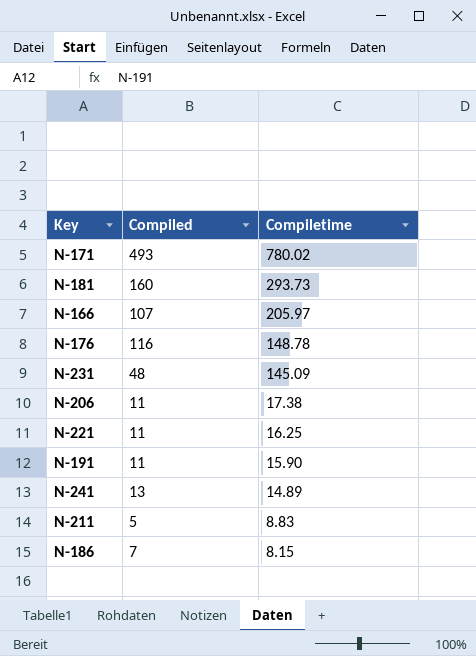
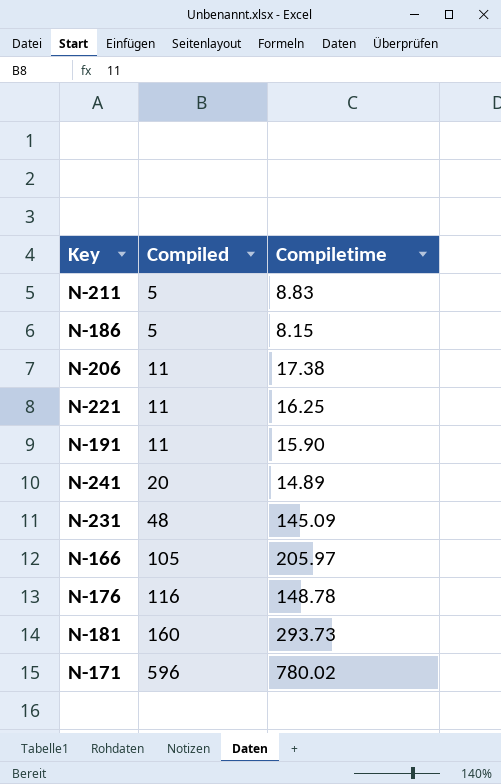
row order: Compiletime descending -> Compiled ascending
N-186 | Compiled: 7 -> 5
N-241 | Compiled: 13 -> 20
N-166 | Compiled: 107 -> 105
N-171 | Compiled: 493 -> 596

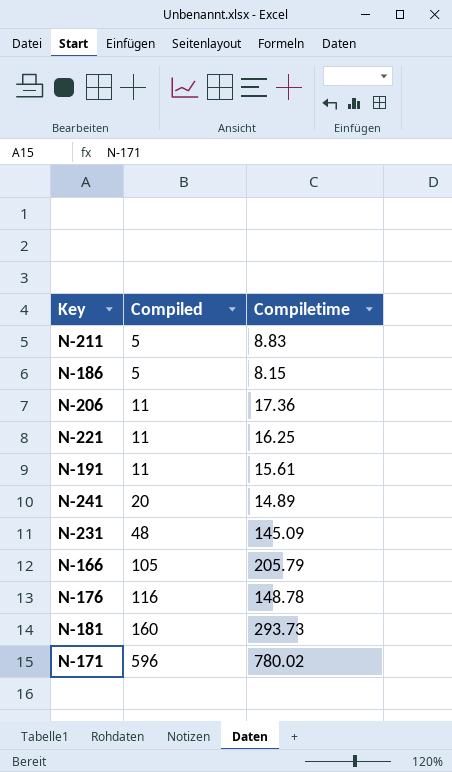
N-206 | Compiletime: 17.38 -> 17.36
N-191 | Compiletime: 15.90 -> 15.61
N-166 | Compiletime: 205.97 -> 205.79

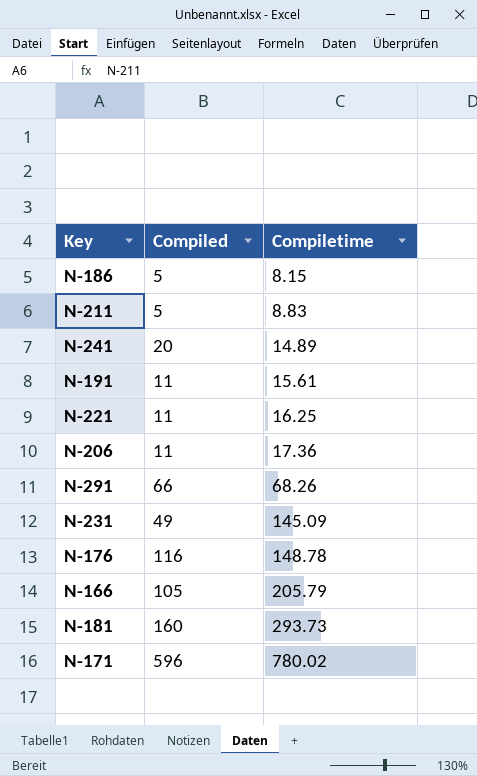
row order: Compiled ascending -> Compiletime ascending
row N-291: none -> 66 | 68.26
N-231 | Compiled: 48 -> 49

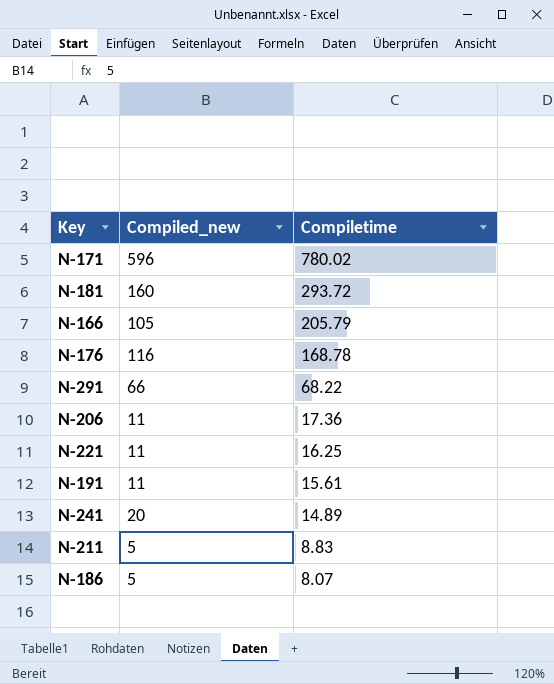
row order: Compiletime ascending -> Compiletime descending
column name: Compiled -> Compiled_new
row N-231: 49 | 145.09 -> none
N-181 | Compiletime: 293.73 -> 293.72
N-176 | Compiletime: 148.78 -> 168.78
N-291 | Compiletime: 68.26 -> 68.22
N-186 | Compiletime: 8.15 -> 8.07

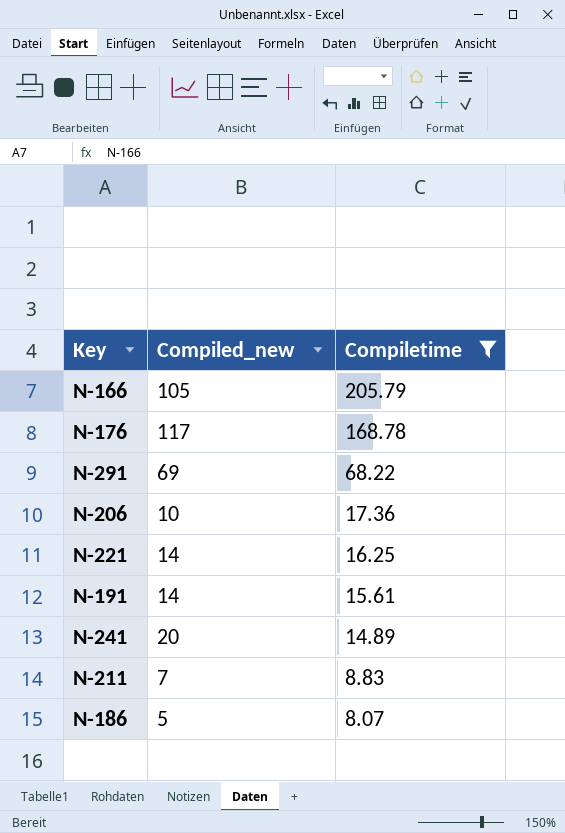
filter: none -> Compiletime <= 205.79
N-176 | Compiled_new: 116 -> 117
N-291 | Compiled_new: 66 -> 69
N-206 | Compiled_new: 11 -> 10
N-221 | Compiled_new: 11 -> 14
N-191 | Compiled_new: 11 -> 14
N-211 | Compiled_new: 5 -> 7

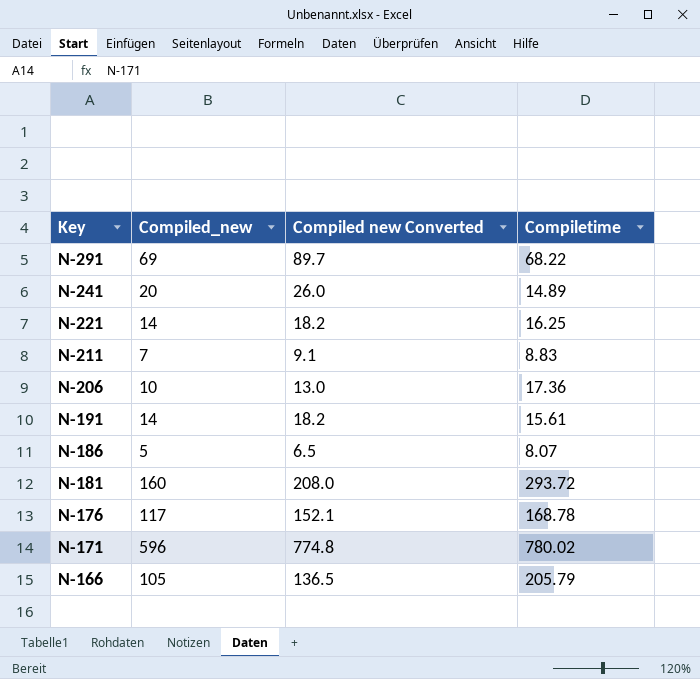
filter: Compiletime <= 205.79 -> none
row order: Compiletime descending -> Key descending
column Compiled new Converted | formula: none -> [Compiled_new] * 1.3

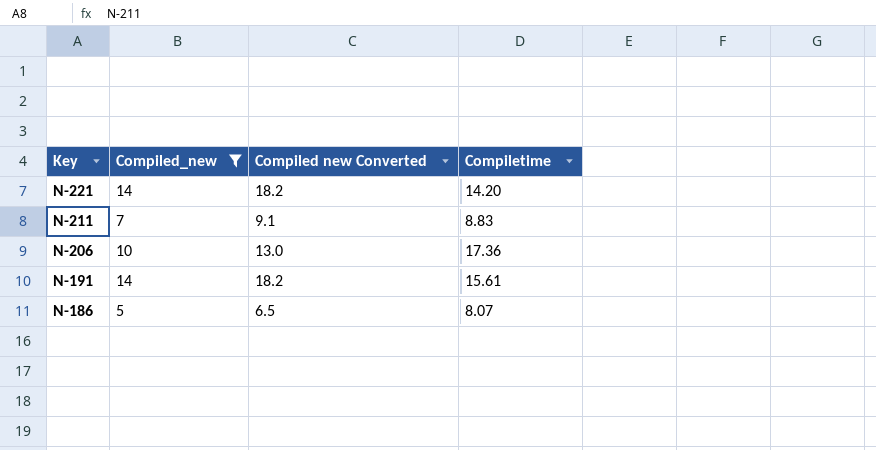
filter: none -> Compiled_new <= 14
N-221 | Compiletime: 16.25 -> 14.20

